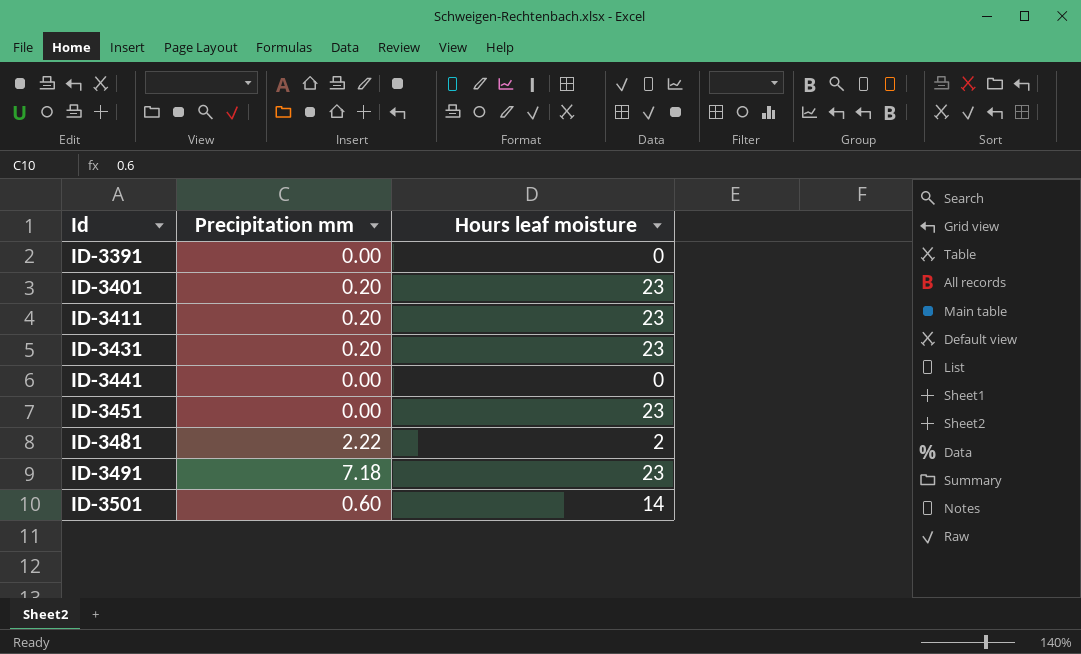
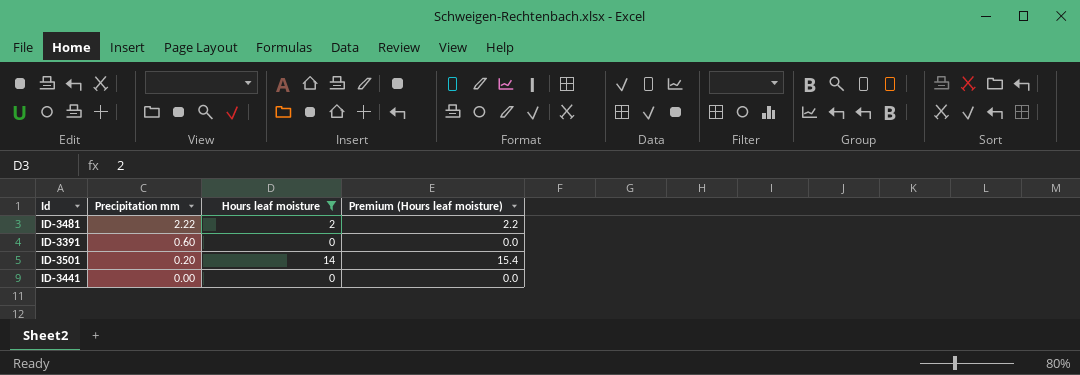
filter: none -> Hours leaf moisture != 23
row order: Id ascending -> Precipitation mm descending
column Premium (Hours leaf moisture) | formula: none -> [Hours leaf moisture] * 1.1
ID-3391 | Precipitation mm: 0.00 -> 0.60
ID-3501 | Precipitation mm: 0.60 -> 0.20

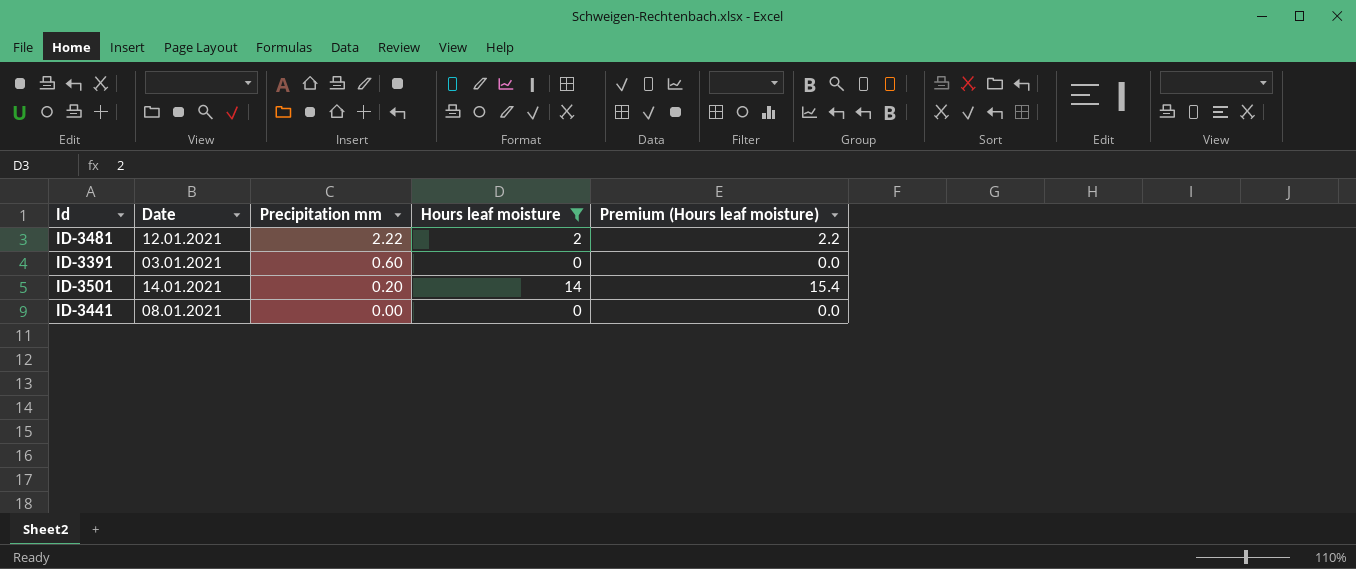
column Date | position: none -> 2

